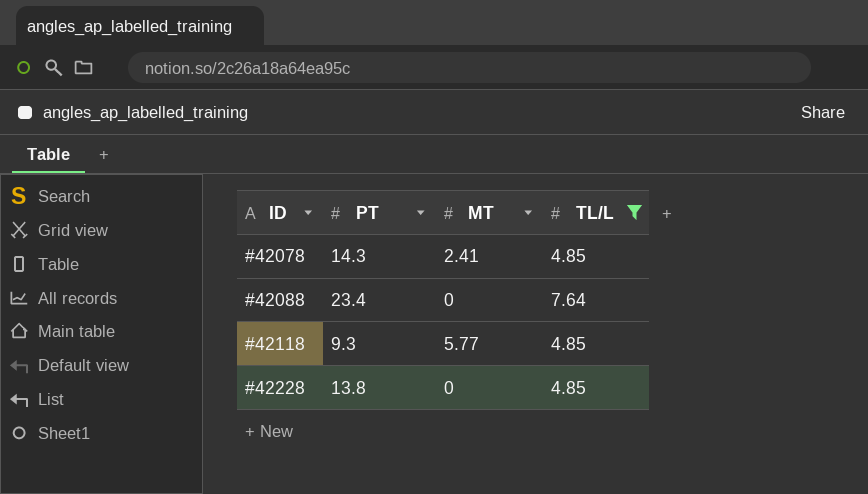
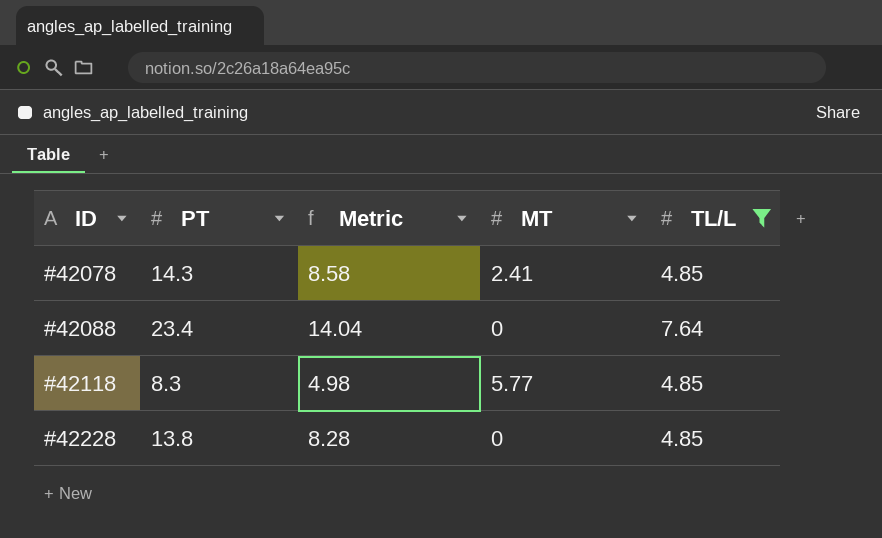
column Metric | formula: none -> [PT] * 0.6
#42118 | PT: 9.3 -> 8.3

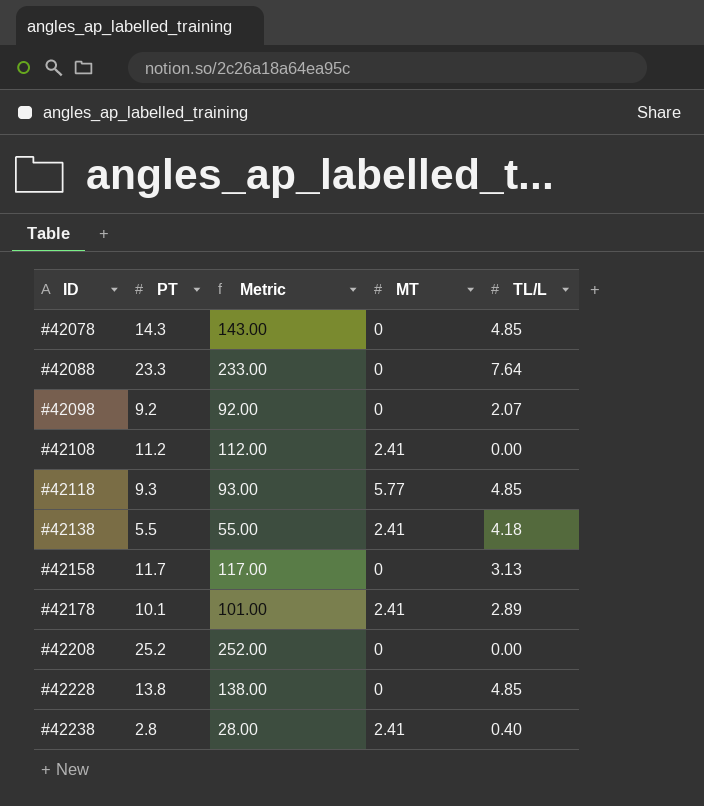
filter: TL/L >= 4.85 -> none
column Metric | formula: [PT] * 0.6 -> [PT] * 10
#42078 | MT: 2.41 -> 0
#42088 | PT: 23.4 -> 23.3
#42118 | PT: 8.3 -> 9.3

